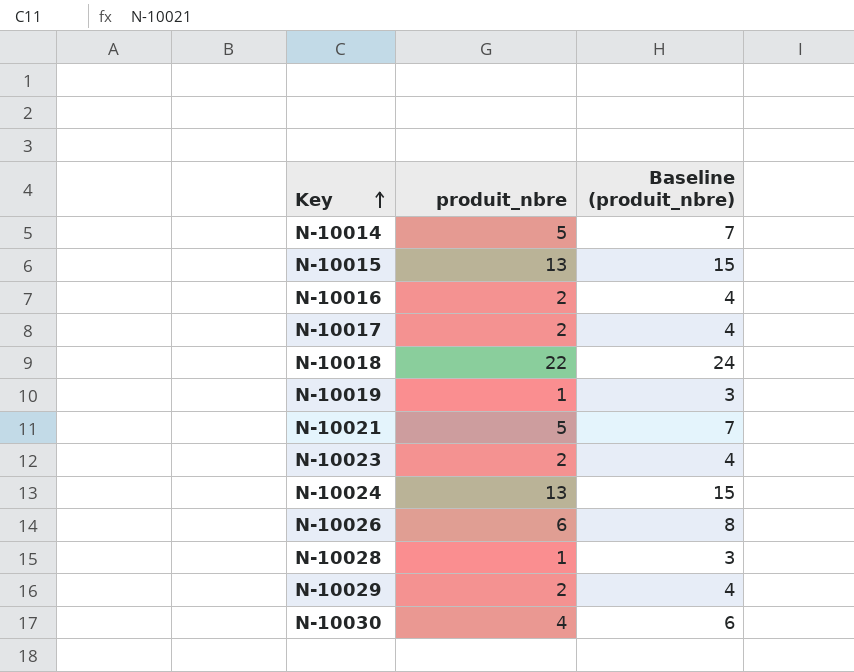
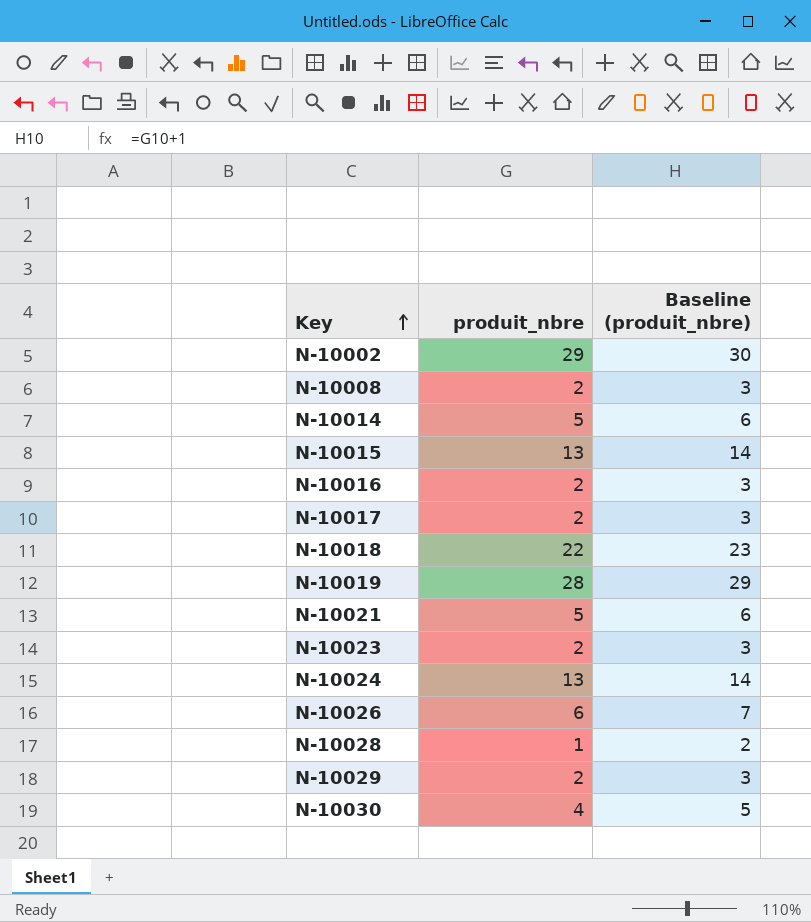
column Baseline (produit_nbre) | formula: [produit_nbre] + 2 -> [produit_nbre] + 1
row N-10002: none -> 29 | 30
row N-10008: none -> 2 | 3
N-10019 | produit_nbre: 1 -> 28

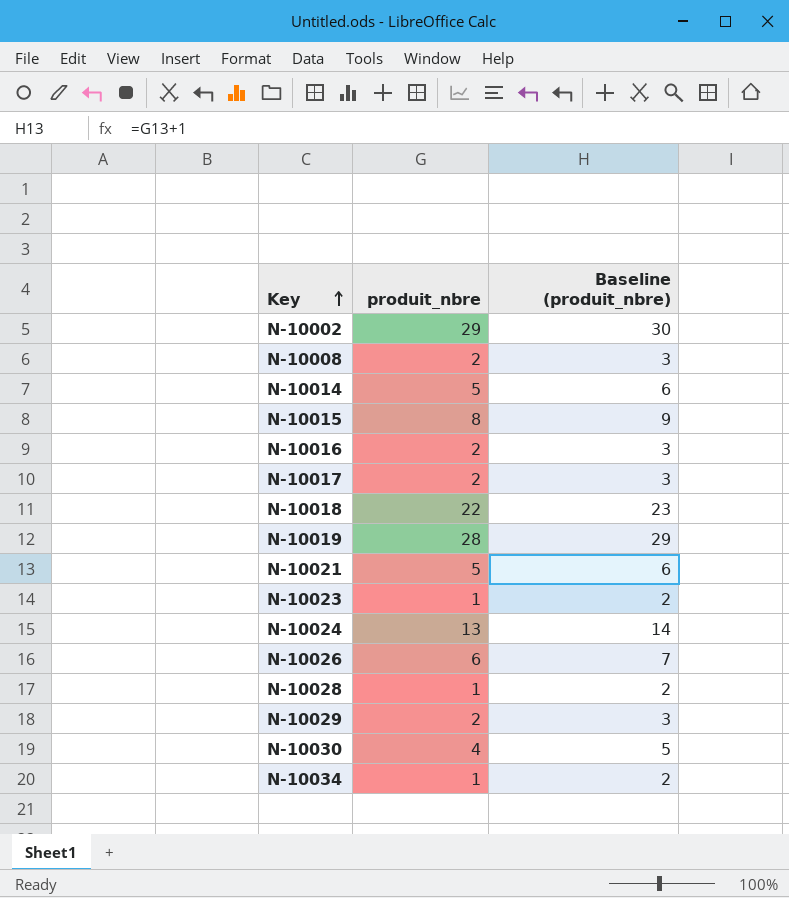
N-10015 | produit_nbre: 13 -> 8
N-10015 | Baseline (produit_nbre): 14 -> 9
N-10023 | produit_nbre: 2 -> 1
N-10023 | Baseline (produit_nbre): 3 -> 2
row N-10034: none -> 1 | 2

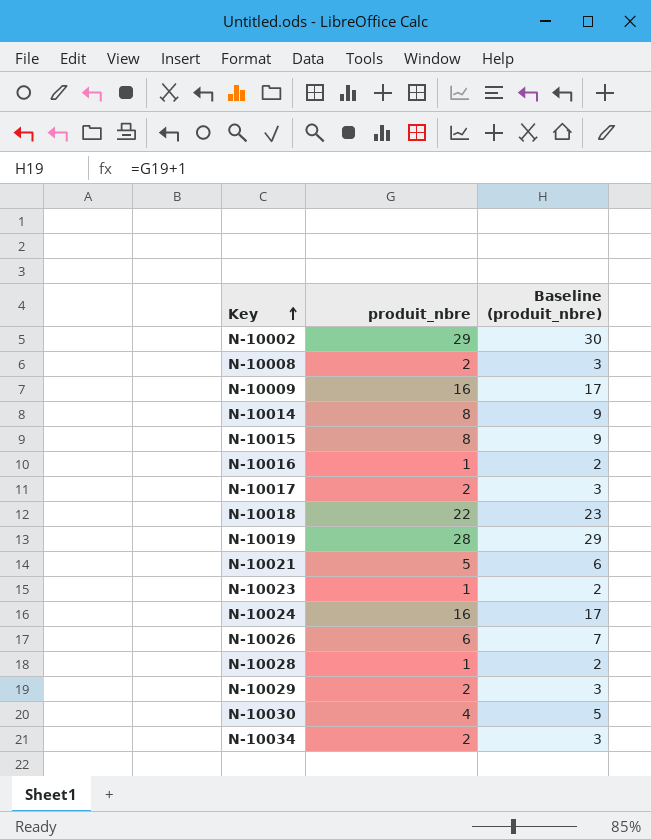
row N-10009: none -> 16 | 17
N-10014 | produit_nbre: 5 -> 8
N-10014 | Baseline (produit_nbre): 6 -> 9
N-10016 | produit_nbre: 2 -> 1
N-10016 | Baseline (produit_nbre): 3 -> 2
N-10024 | produit_nbre: 13 -> 16
N-10024 | Baseline (produit_nbre): 14 -> 17
N-10034 | produit_nbre: 1 -> 2
N-10034 | Baseline (produit_nbre): 2 -> 3

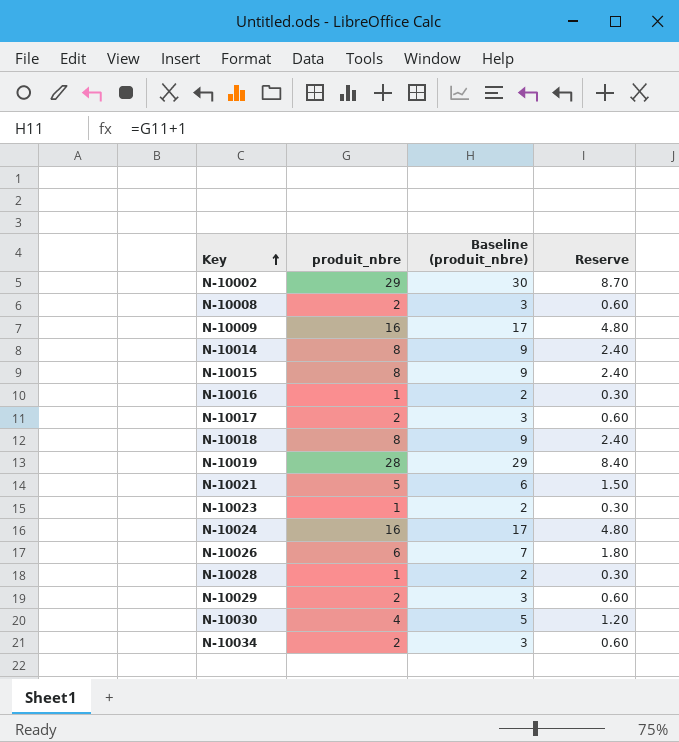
column Reserve | formula: none -> [produit_nbre] * 0.3
N-10018 | produit_nbre: 22 -> 8
N-10018 | Baseline (produit_nbre): 23 -> 9

